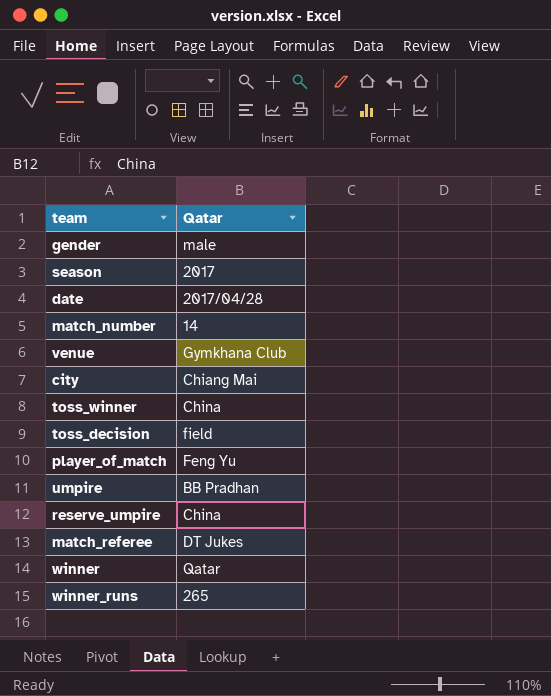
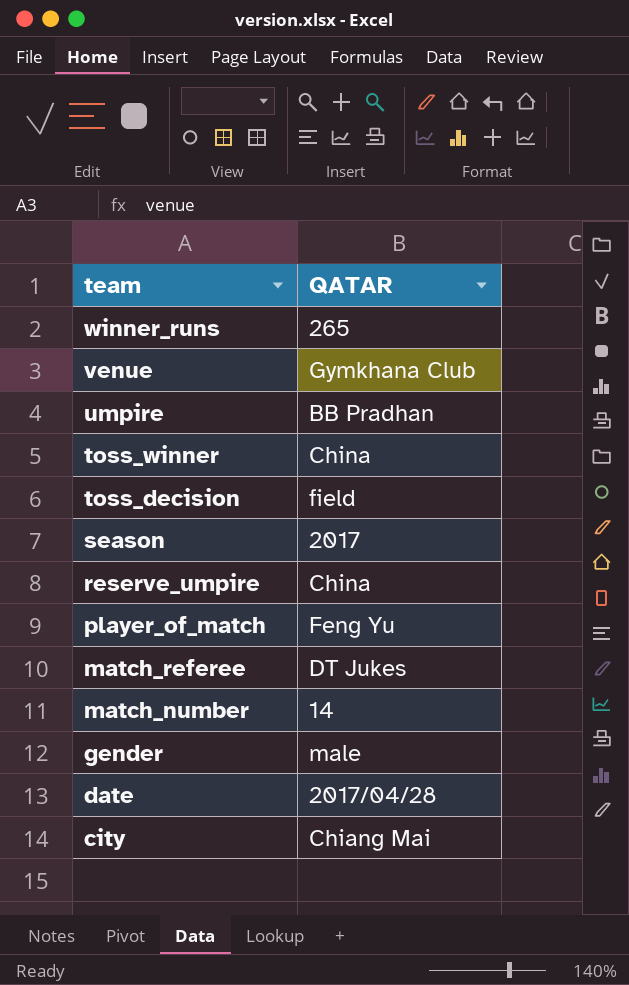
row order: none -> team descending
column name: Qatar -> QATAR
row winner: Qatar -> none

